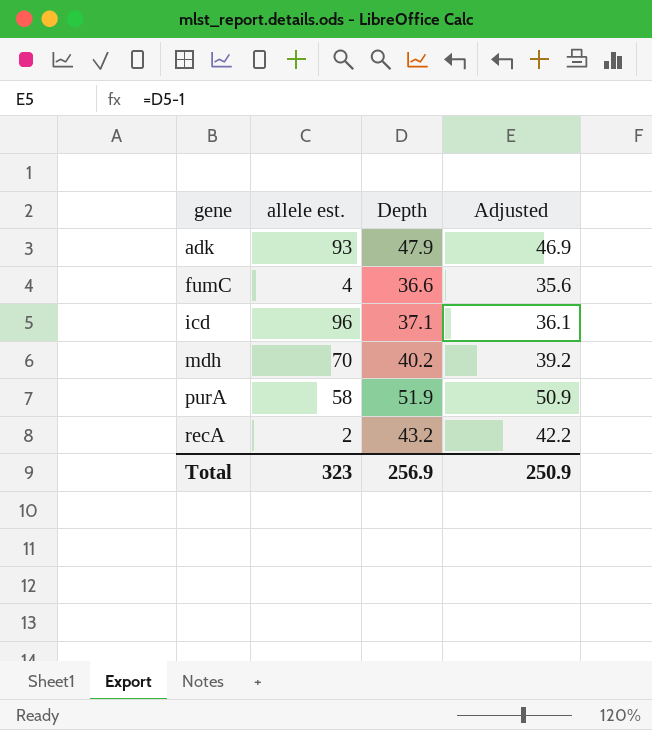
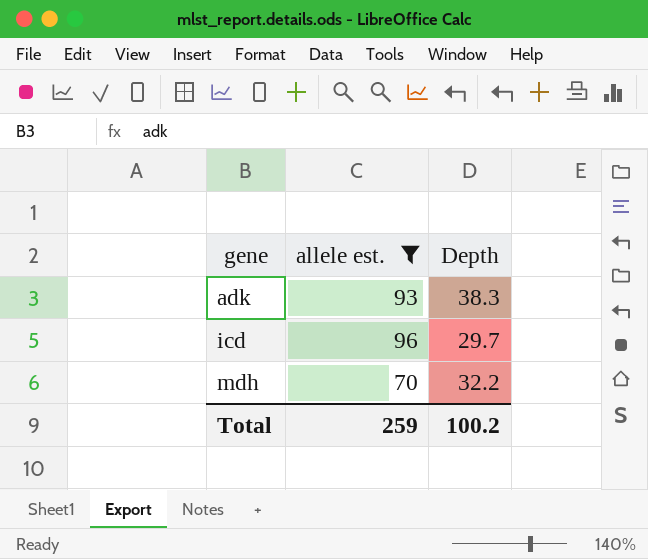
filter: none -> allele est. >= 70
column Adjusted | formula: [Depth] - 1 -> none
adk | Depth: 47.9 -> 38.3
icd | Depth: 37.1 -> 29.7
mdh | Depth: 40.2 -> 32.2
Total | allele est.: 323 -> 259
Total | Depth: 256.9 -> 100.2

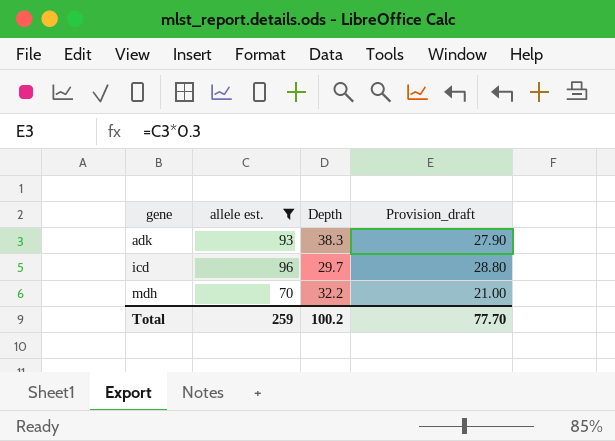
column Provision_draft | formula: none -> [allele est.] * 0.3

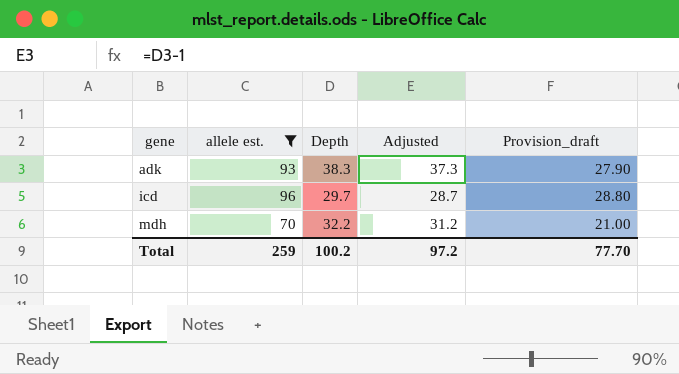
column Adjusted | formula: none -> [Depth] - 1

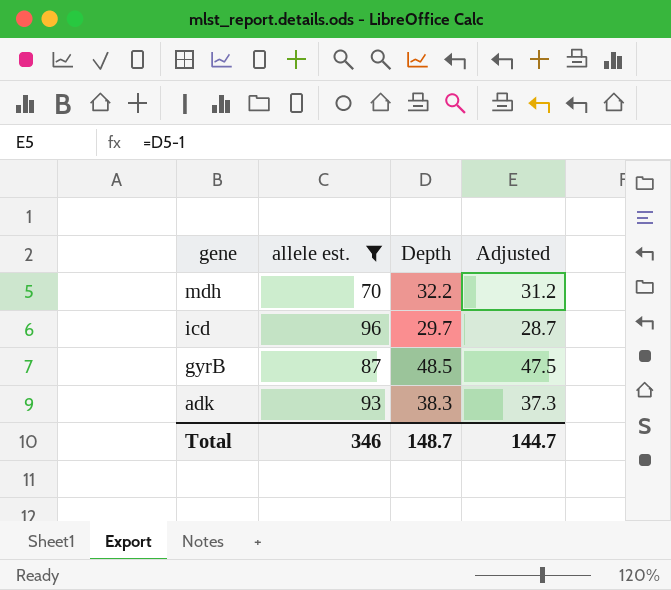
row order: gene ascending -> gene descending
column Provision_draft | formula: [allele est.] * 0.3 -> none
row gyrB: none -> 87 | 48.5 | 47.5
Total | allele est.: 259 -> 346
Total | Depth: 100.2 -> 148.7
Total | Adjusted: 97.2 -> 144.7

